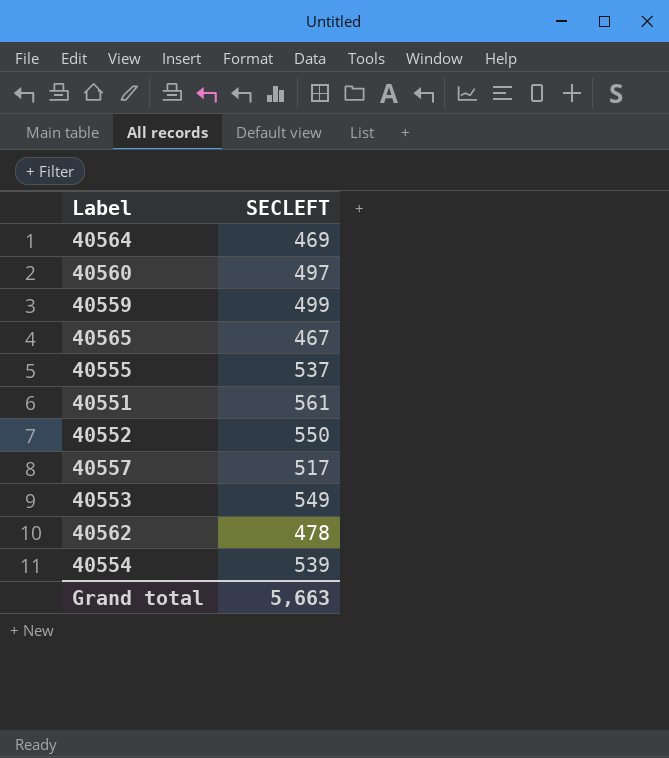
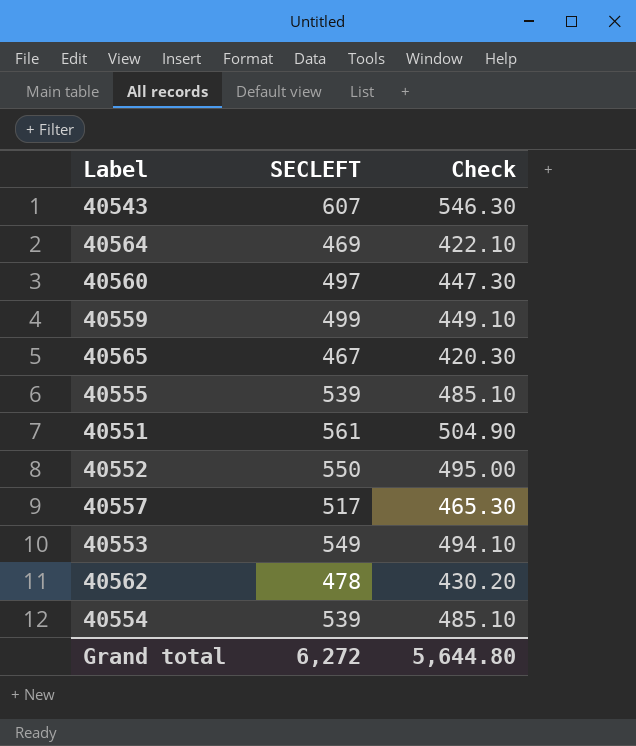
column Check | formula: none -> [SECLEFT] * 0.9
row 40543: none -> 607 | 546.30
40555 | SECLEFT: 537 -> 539
Grand total | SECLEFT: 5,663 -> 6,272

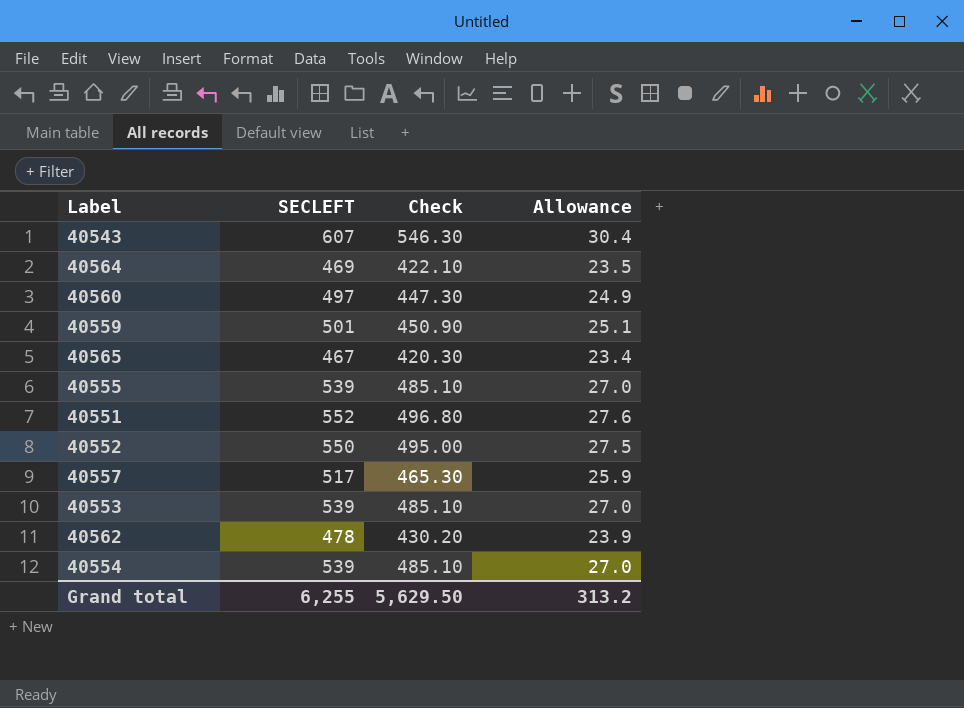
column Allowance | formula: none -> [SECLEFT] * 0.05
40559 | SECLEFT: 499 -> 501
40559 | Check: 449.10 -> 450.90
40551 | SECLEFT: 561 -> 552
40551 | Check: 504.90 -> 496.80
40553 | SECLEFT: 549 -> 539
40553 | Check: 494.10 -> 485.10
Grand total | SECLEFT: 6,272 -> 6,255
Grand total | Check: 5,644.80 -> 5,629.50

